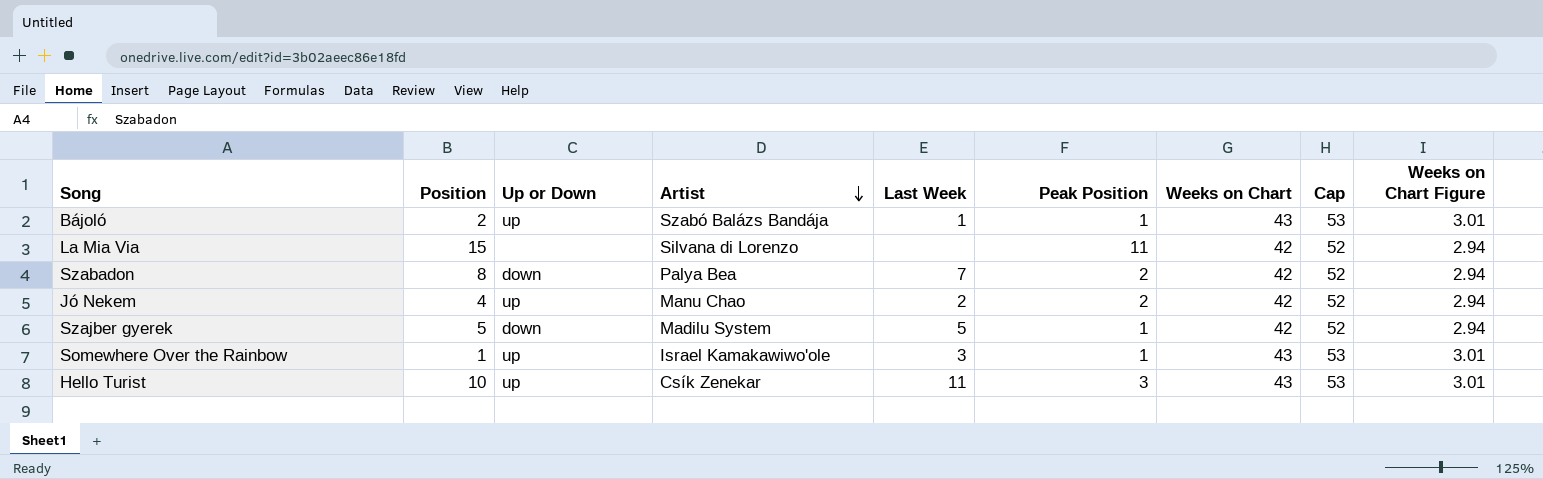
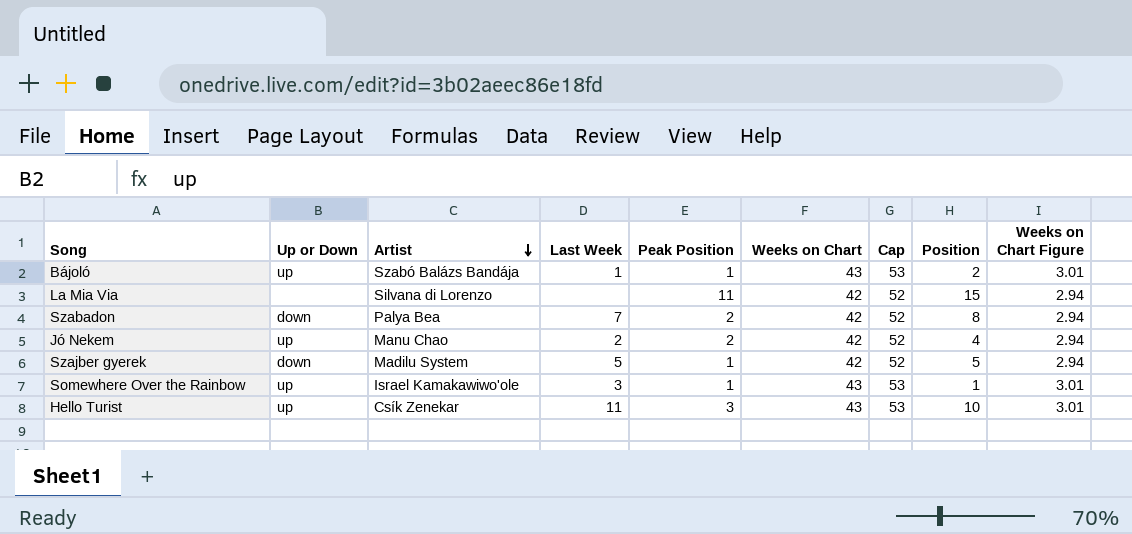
column Position | position: 2 -> 8

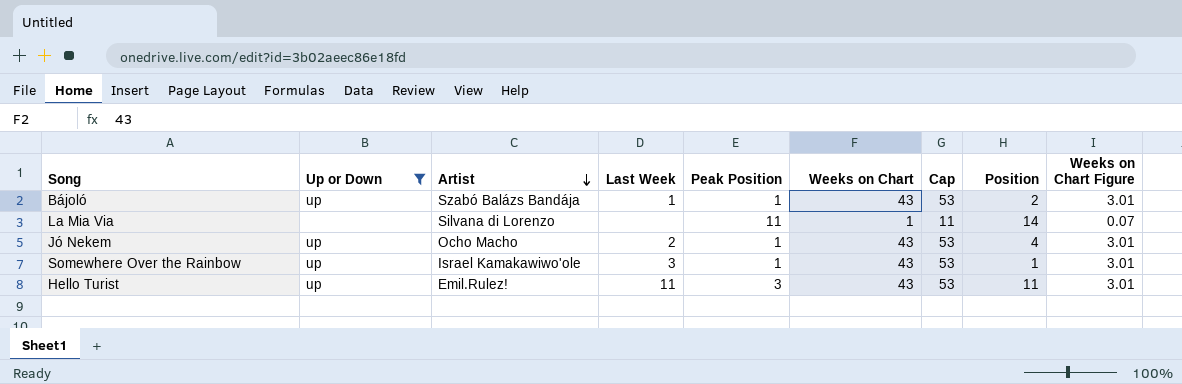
filter: none -> Up or Down != down
La Mia Via | Weeks on Chart: 42 -> 1
La Mia Via | Cap: 52 -> 11
La Mia Via | Position: 15 -> 14
La Mia Via | Weeks on Chart Figure: 2.94 -> 0.07
Jó Nekem | Artist: Manu Chao -> Ocho Macho
Jó Nekem | Peak Position: 2 -> 1
Jó Nekem | Weeks on Chart: 42 -> 43
Jó Nekem | Cap: 52 -> 53
Jó Nekem | Weeks on Chart Figure: 2.94 -> 3.01
Hello Turist | Artist: Csík Zenekar -> Emil.Rulez!
Hello Turist | Position: 10 -> 11

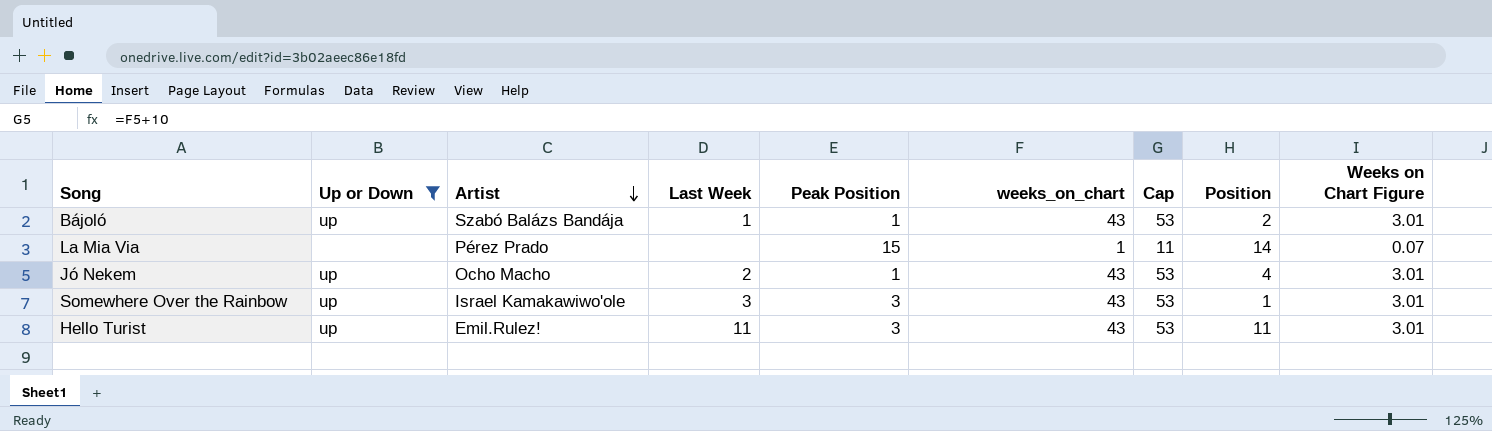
column name: Weeks on Chart -> weeks_on_chart
La Mia Via | Artist: Silvana di Lorenzo -> Pérez Prado
La Mia Via | Peak Position: 11 -> 15
Somewhere Over the Rainbow | Peak Position: 1 -> 3

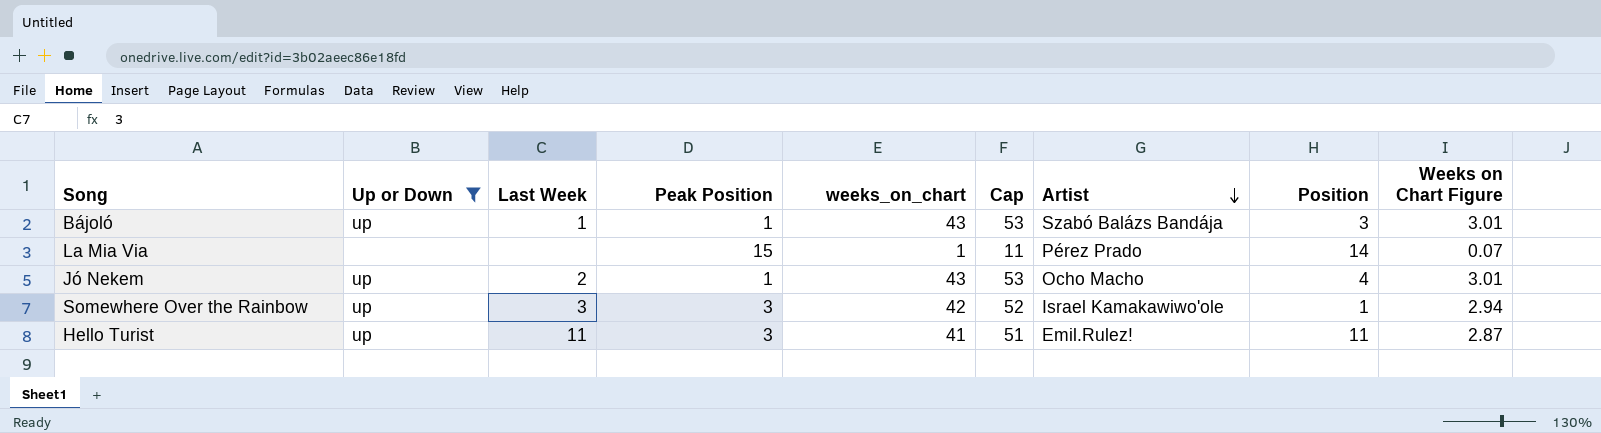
column Artist | position: 3 -> 7
Bájoló | Position: 2 -> 3
Somewhere Over the Rainbow | weeks_on_chart: 43 -> 42
Somewhere Over the Rainbow | Cap: 53 -> 52
Somewhere Over the Rainbow | Weeks on Chart Figure: 3.01 -> 2.94
Hello Turist | weeks_on_chart: 43 -> 41
Hello Turist | Cap: 53 -> 51
Hello Turist | Weeks on Chart Figure: 3.01 -> 2.87

